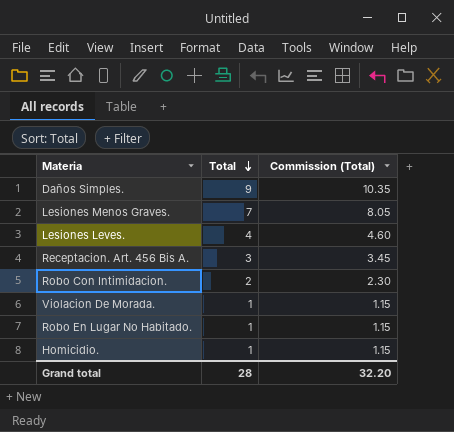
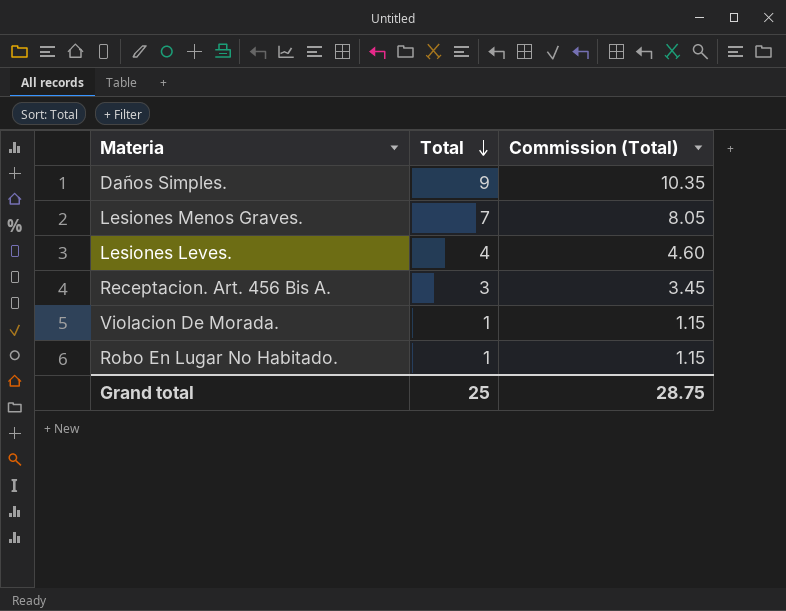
row Robo Con Intimidacion.: 2 | 2.30 -> none
row Homicidio.: 1 | 1.15 -> none
Grand total | Total: 28 -> 25
Grand total | Commission (Total): 32.20 -> 28.75

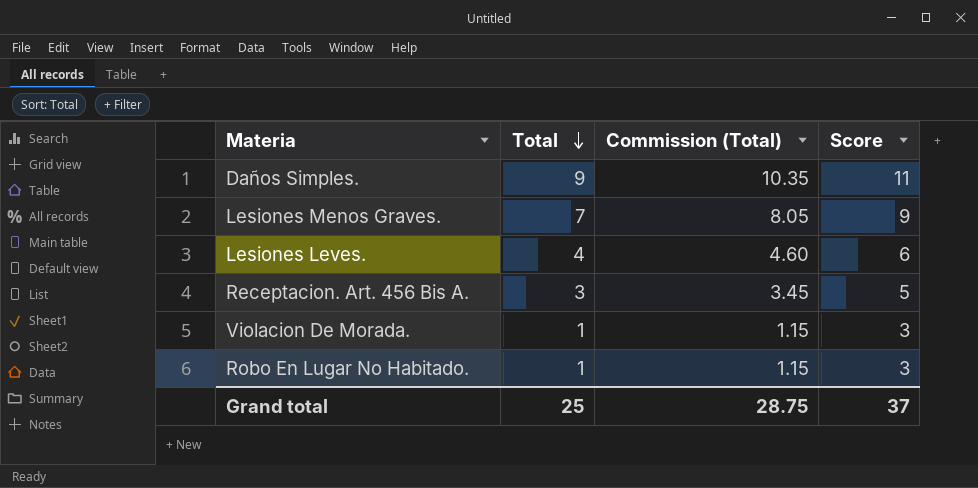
column Score | formula: none -> [Total] + 2

